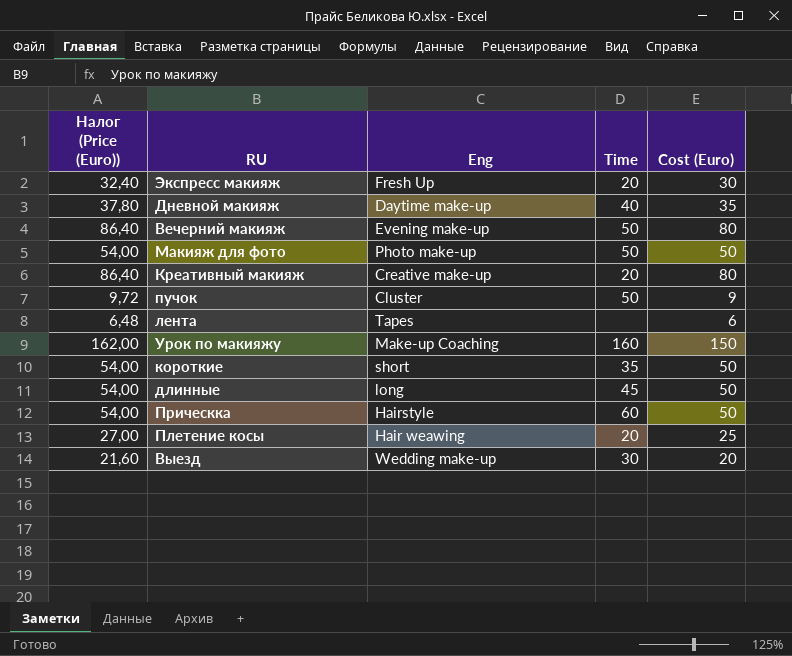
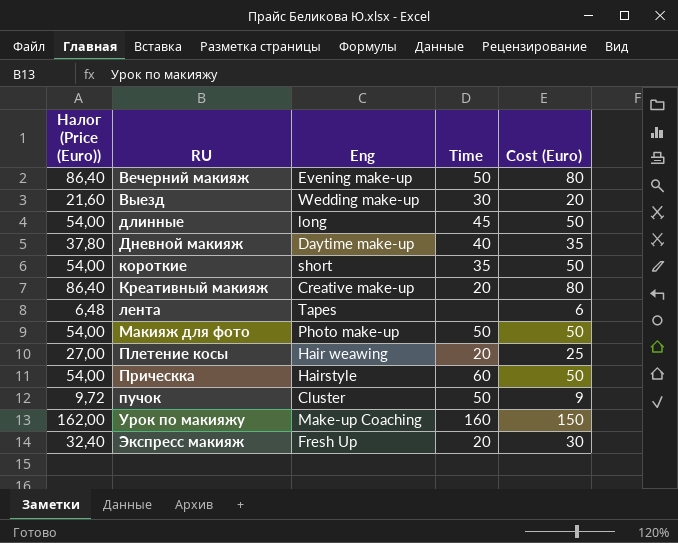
row order: none -> RU ascending

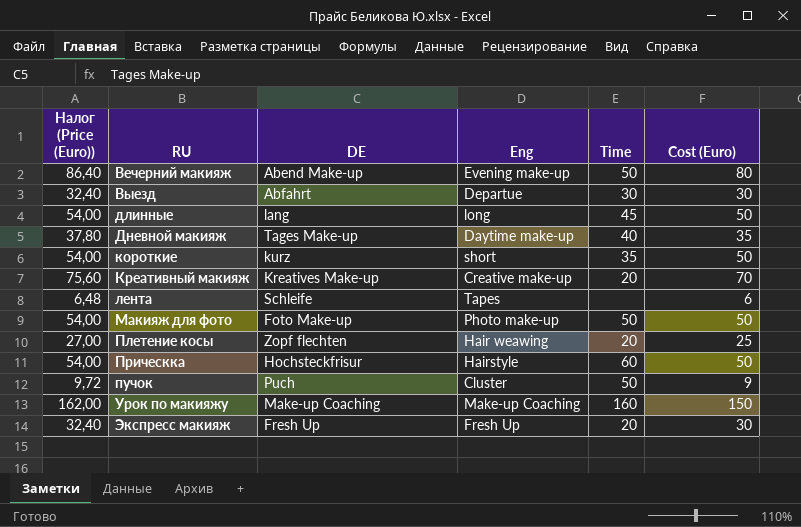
column DE | position: none -> 3
Выезд | Налог (Price (Euro)): 21,60 -> 32,40
Выезд | Eng: Wedding make-up -> Departue
Выезд | Cost (Euro): 20 -> 30
Креативный макияж | Налог (Price (Euro)): 86,40 -> 75,60
Креативный макияж | Cost (Euro): 80 -> 70

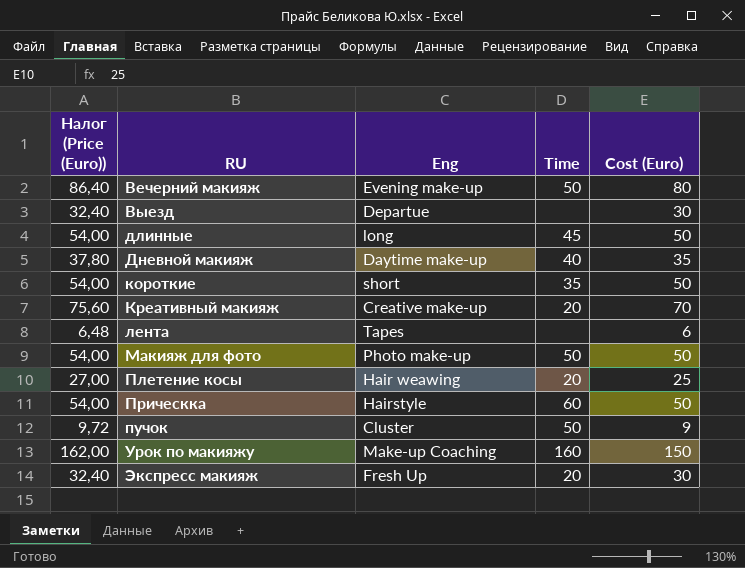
column DE | position: 3 -> none
Выезд | Time: 30 -> none

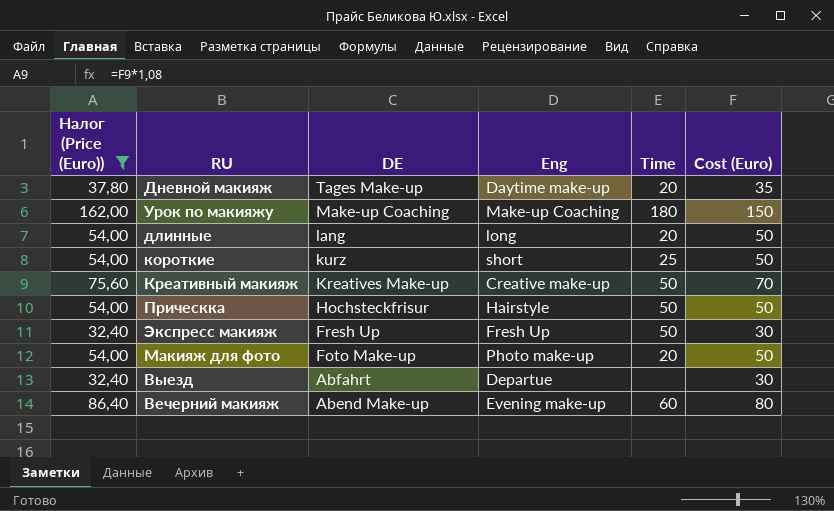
filter: none -> Налог (Price (Euro)) >= 32,40
row order: RU ascending -> DE descending
column DE | position: none -> 3
Дневной макияж | Time: 40 -> 20
Урок по макияжу | Time: 160 -> 180
длинные | Time: 45 -> 20
короткие | Time: 35 -> 25
Креативный макияж | Time: 20 -> 50
Прическка | Time: 60 -> 50
Экспресс макияж | Time: 20 -> 50
Макияж для фото | Time: 50 -> 20
Вечерний макияж | Time: 50 -> 60

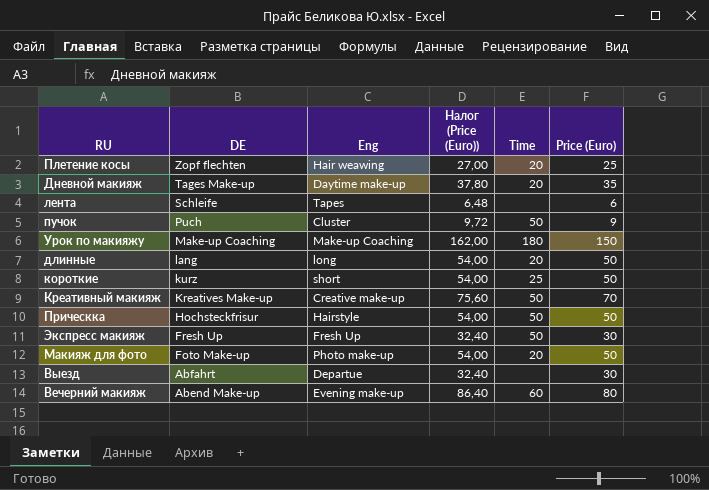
filter: Налог (Price (Euro)) >= 32,40 -> none
column Налог (Price (Euro)) | position: 1 -> 4
column name: Cost (Euro) -> Price (Euro)

